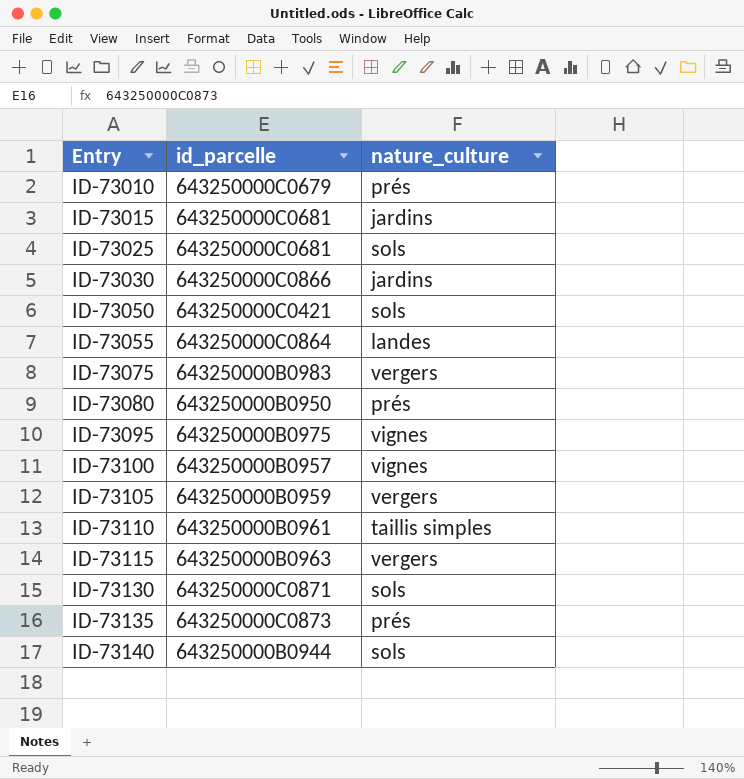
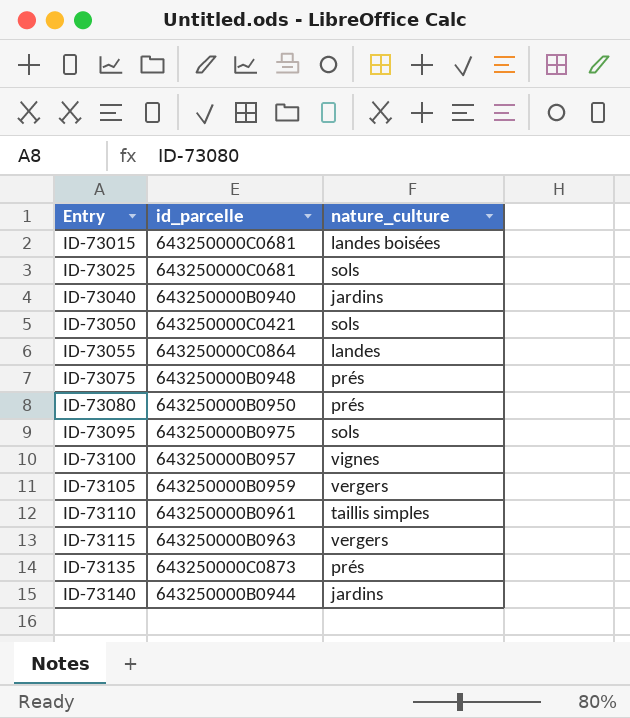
row ID-73010: 643250000C0679 | prés -> none
row ID-73030: 643250000C0866 | jardins -> none
row ID-73130: 643250000C0871 | sols -> none
ID-73015 | nature_culture: jardins -> landes boisées
row ID-73040: none -> 643250000B0940 | jardins
ID-73075 | id_parcelle: 643250000B0983 -> 643250000B0948
ID-73075 | nature_culture: vergers -> prés
ID-73095 | nature_culture: vignes -> sols
ID-73140 | nature_culture: sols -> jardins

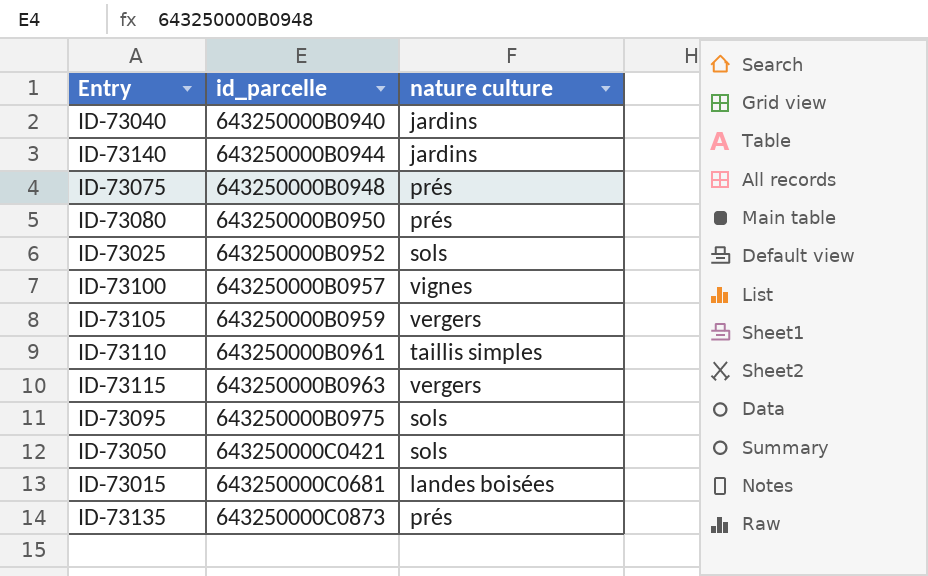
row order: Entry ascending -> id_parcelle ascending
column name: nature_culture -> nature culture
row ID-73055: 643250000C0864 | landes -> none
ID-73025 | id_parcelle: 643250000C0681 -> 643250000B0952

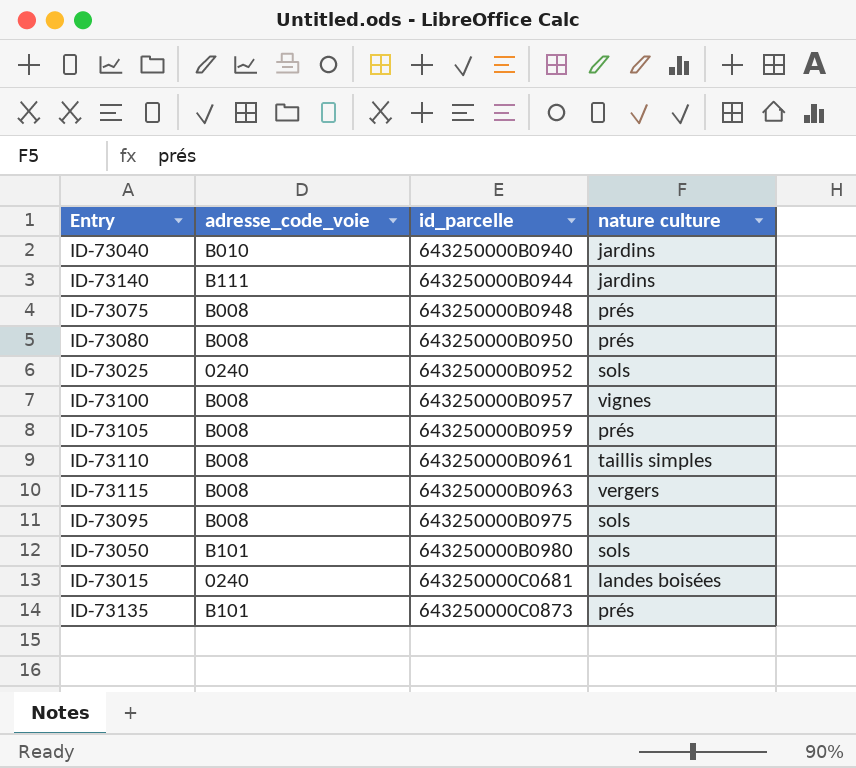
column adresse_code_voie | position: none -> 2
ID-73105 | nature culture: vergers -> prés
ID-73050 | id_parcelle: 643250000C0421 -> 643250000B0980

